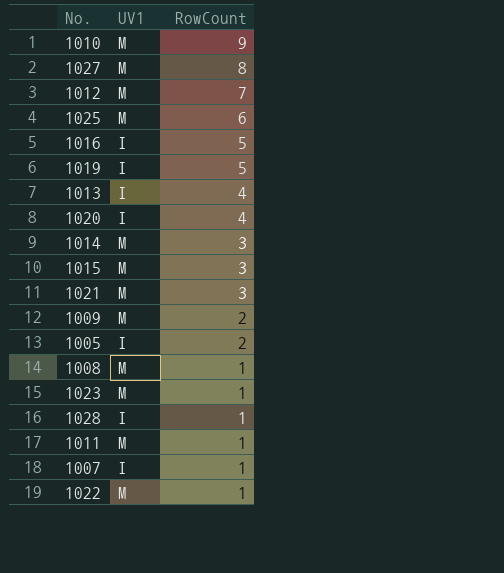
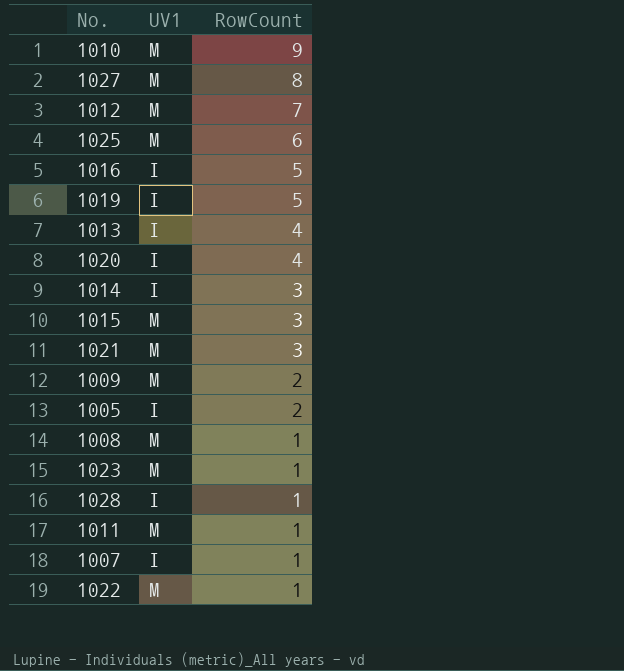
1014 | UV1: M -> I

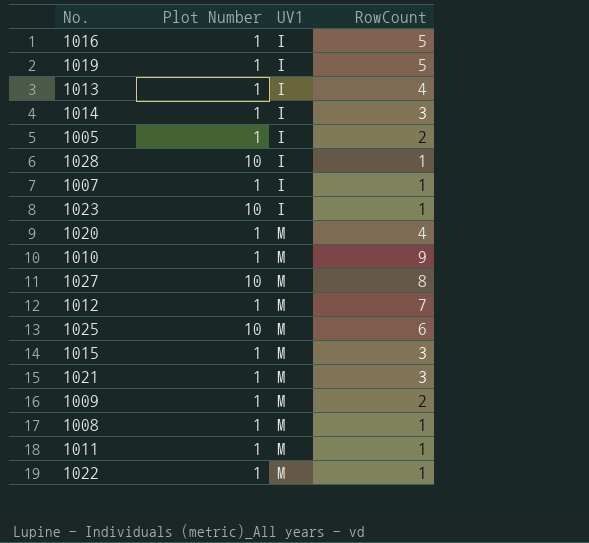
row order: RowCount descending -> UV1 ascending
column Plot Number | position: none -> 2
1023 | UV1: M -> I
1020 | UV1: I -> M

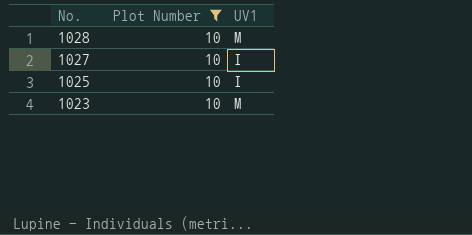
filter: none -> Plot Number = 10
row order: UV1 ascending -> No. descending
column RowCount | position: 4 -> none
1028 | UV1: I -> M
1027 | UV1: M -> I
1025 | UV1: M -> I
1023 | UV1: I -> M

